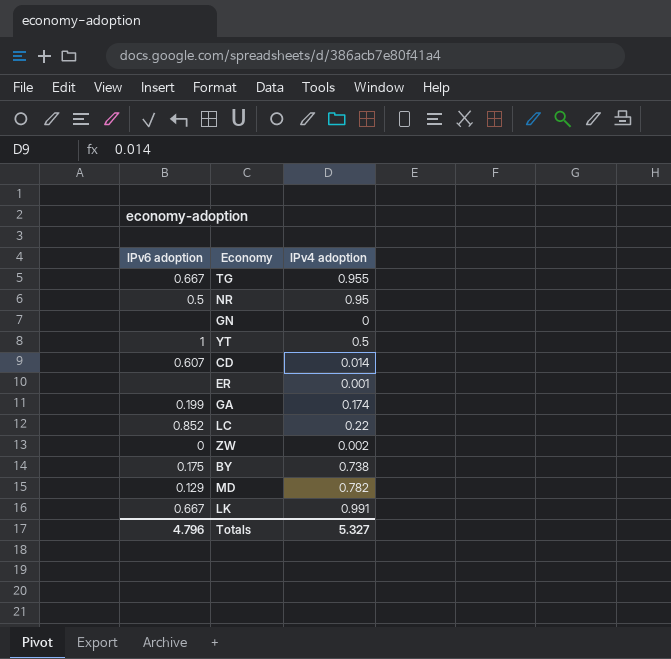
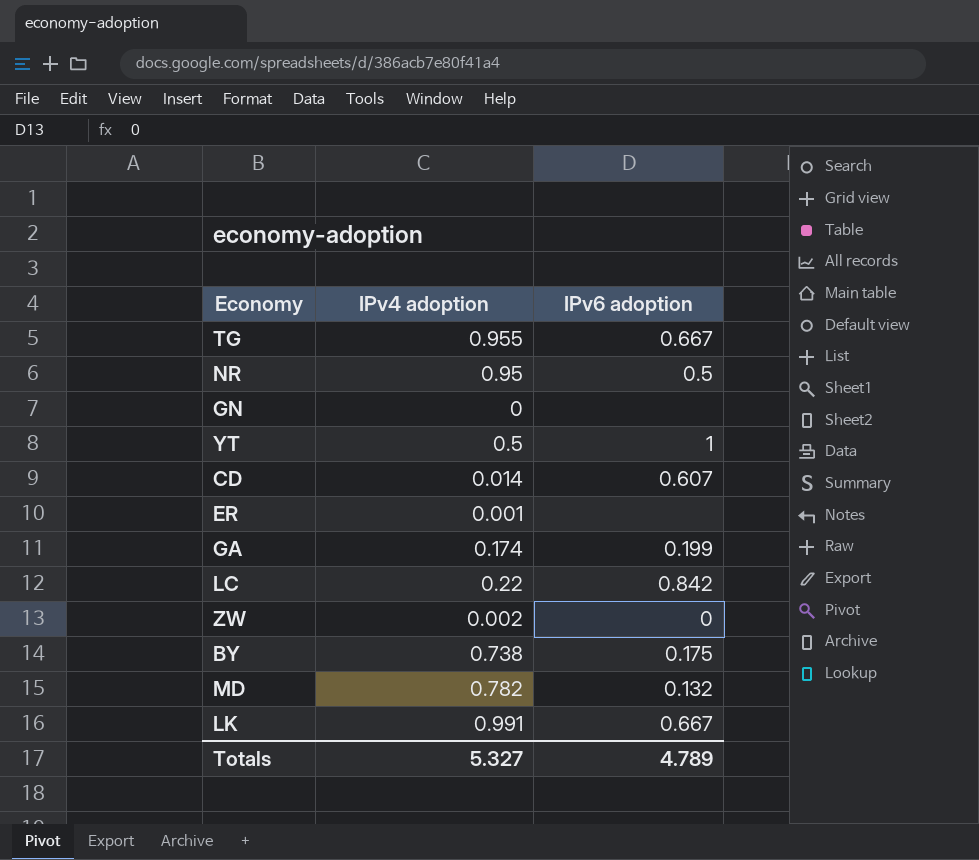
column IPv6 adoption | position: 1 -> 3
LC | IPv6 adoption: 0.852 -> 0.842
MD | IPv6 adoption: 0.129 -> 0.132
Totals | IPv6 adoption: 4.796 -> 4.789

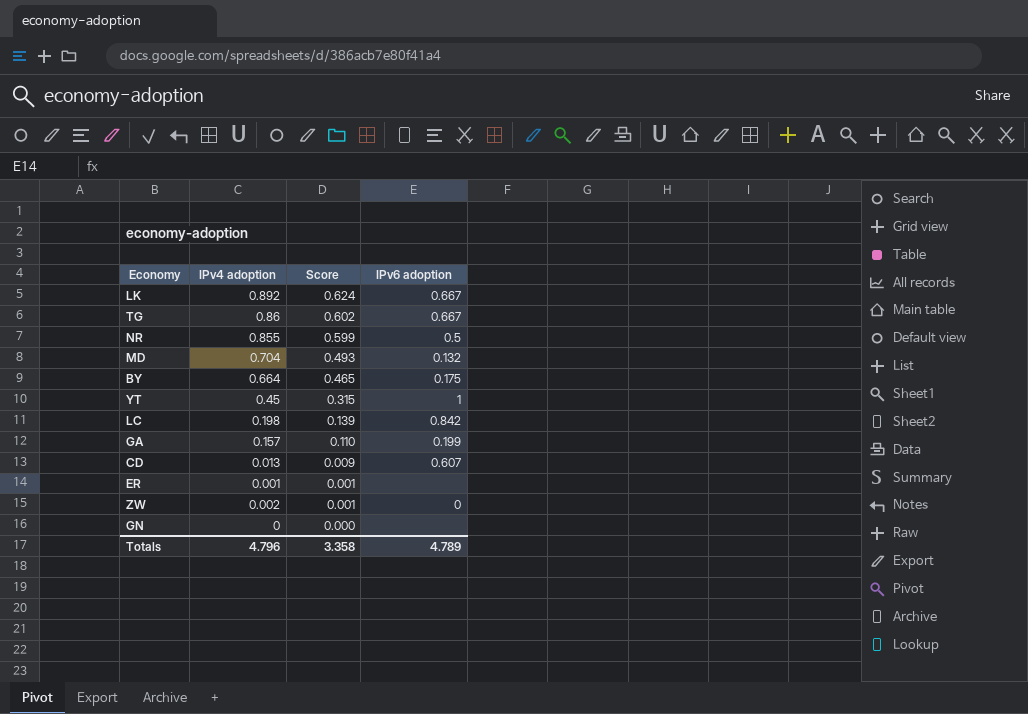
row order: none -> Score descending
column Score | formula: none -> [IPv4 adoption] * 0.7
LK | IPv4 adoption: 0.991 -> 0.892
TG | IPv4 adoption: 0.955 -> 0.86
NR | IPv4 adoption: 0.95 -> 0.855
MD | IPv4 adoption: 0.782 -> 0.704
BY | IPv4 adoption: 0.738 -> 0.664
YT | IPv4 adoption: 0.5 -> 0.45
LC | IPv4 adoption: 0.22 -> 0.198
GA | IPv4 adoption: 0.174 -> 0.157
CD | IPv4 adoption: 0.014 -> 0.013
Totals | IPv4 adoption: 5.327 -> 4.796

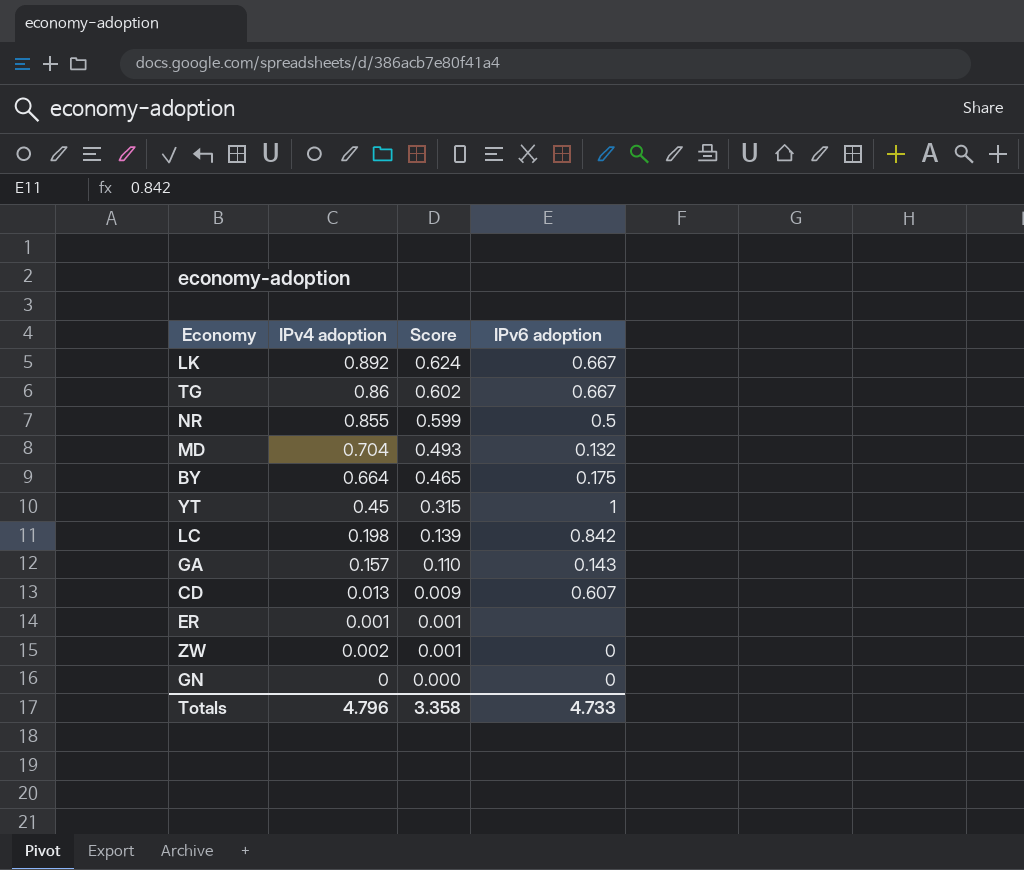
GA | IPv6 adoption: 0.199 -> 0.143
GN | IPv6 adoption: none -> 0
Totals | IPv6 adoption: 4.789 -> 4.733

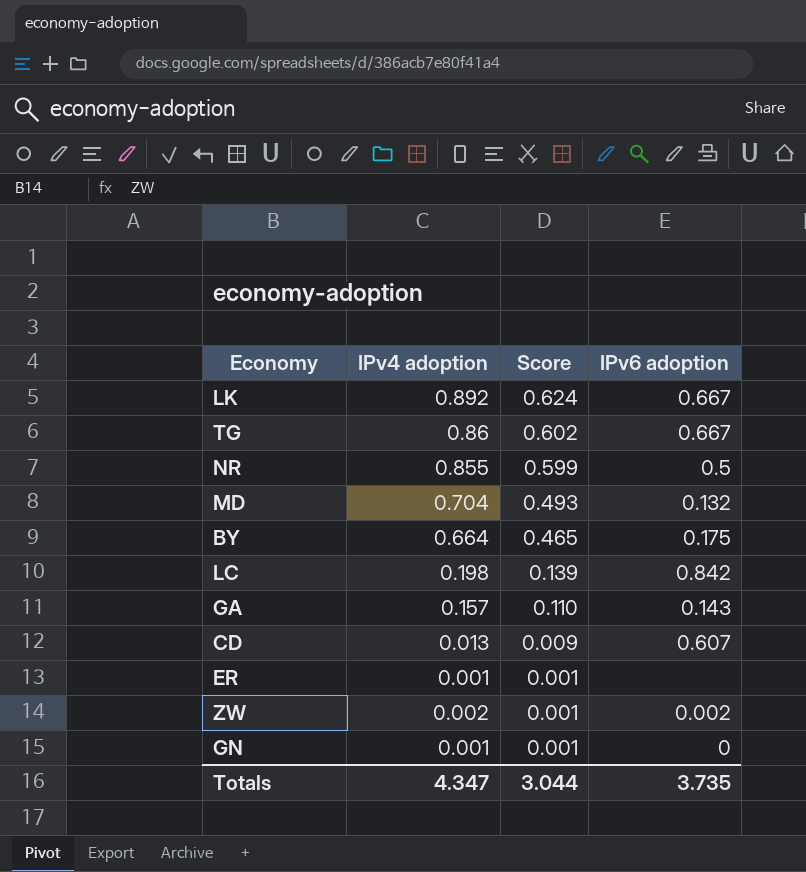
row YT: 0.45 | 0.315 | 1 -> none
ZW | IPv6 adoption: 0 -> 0.002
GN | IPv4 adoption: 0 -> 0.001
GN | Score: 0.000 -> 0.001
Totals | IPv4 adoption: 4.796 -> 4.347
Totals | Score: 3.358 -> 3.044
Totals | IPv6 adoption: 4.733 -> 3.735

